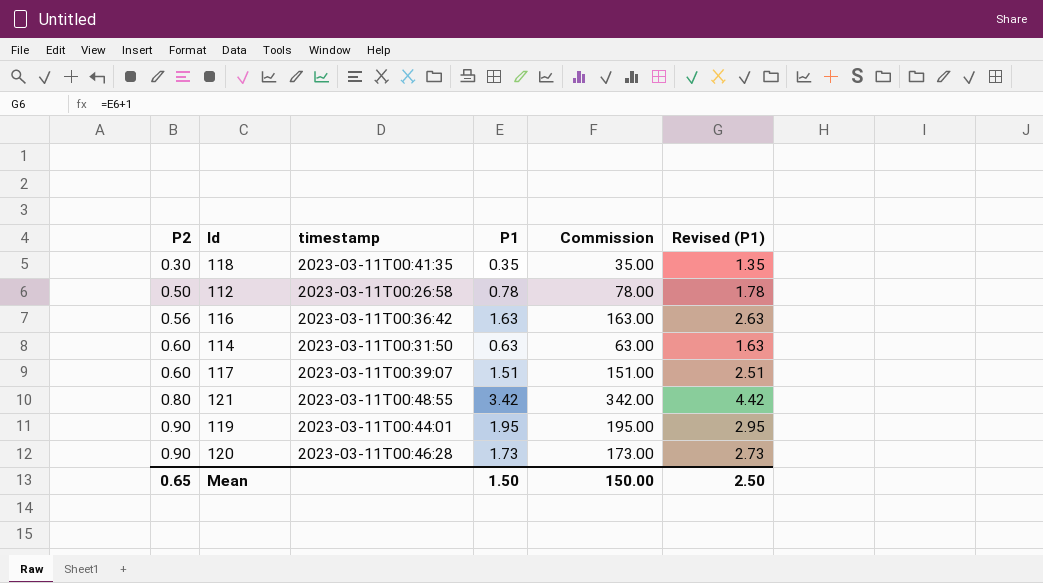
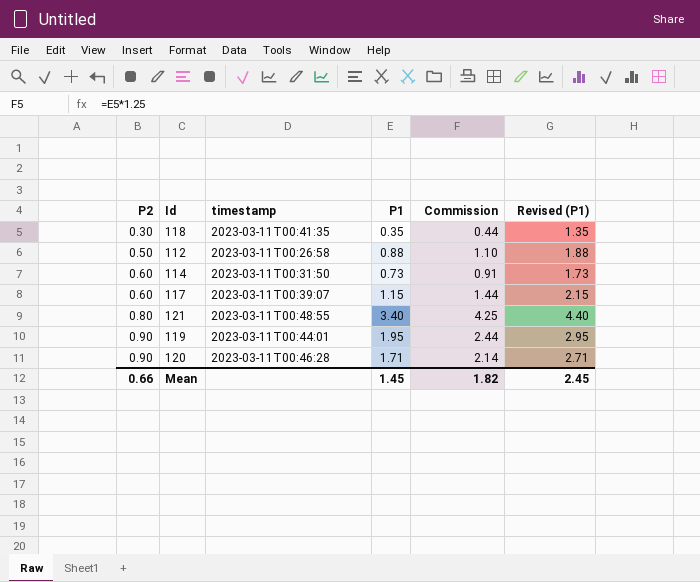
column Commission | formula: [P1] * 100 -> [P1] * 1.25
row 116: 0.56 | 2023-03-11T00:36:42 | 1.63 | 163.00 | 2.63 -> none
112 | P1: 0.78 -> 0.88
112 | Revised (P1): 1.78 -> 1.88
114 | P1: 0.63 -> 0.73
114 | Revised (P1): 1.63 -> 1.73
117 | P1: 1.51 -> 1.15
117 | Revised (P1): 2.51 -> 2.15
121 | P1: 3.42 -> 3.40
121 | Revised (P1): 4.42 -> 4.40
120 | P1: 1.73 -> 1.71
120 | Revised (P1): 2.73 -> 2.71
Mean | P2: 0.65 -> 0.66
Mean | P1: 1.50 -> 1.45
Mean | Commission: 150.00 -> 1.82
Mean | Revised (P1): 2.50 -> 2.45

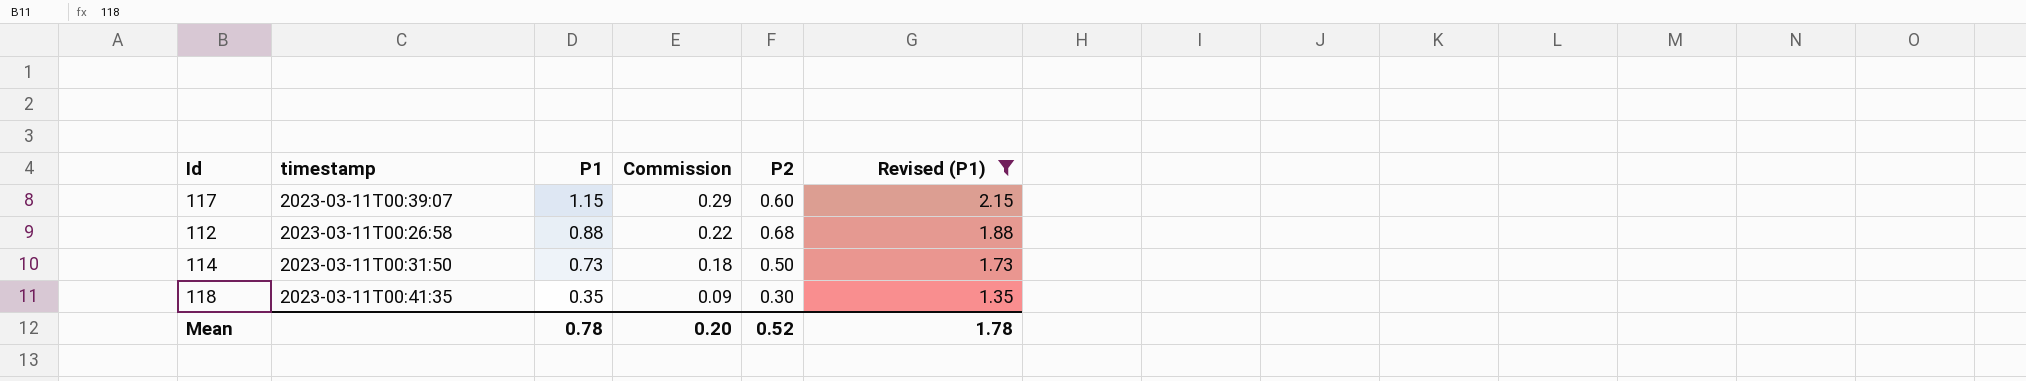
filter: none -> Revised (P1) <= 2.15
row order: P2 ascending -> P1 descending
column Commission | formula: [P1] * 1.25 -> [P1] * 0.25
column P2 | position: 1 -> 5
112 | P2: 0.50 -> 0.68
114 | P2: 0.60 -> 0.50
Mean | P1: 1.45 -> 0.78
Mean | Commission: 1.82 -> 0.20
Mean | P2: 0.66 -> 0.52
Mean | Revised (P1): 2.45 -> 1.78

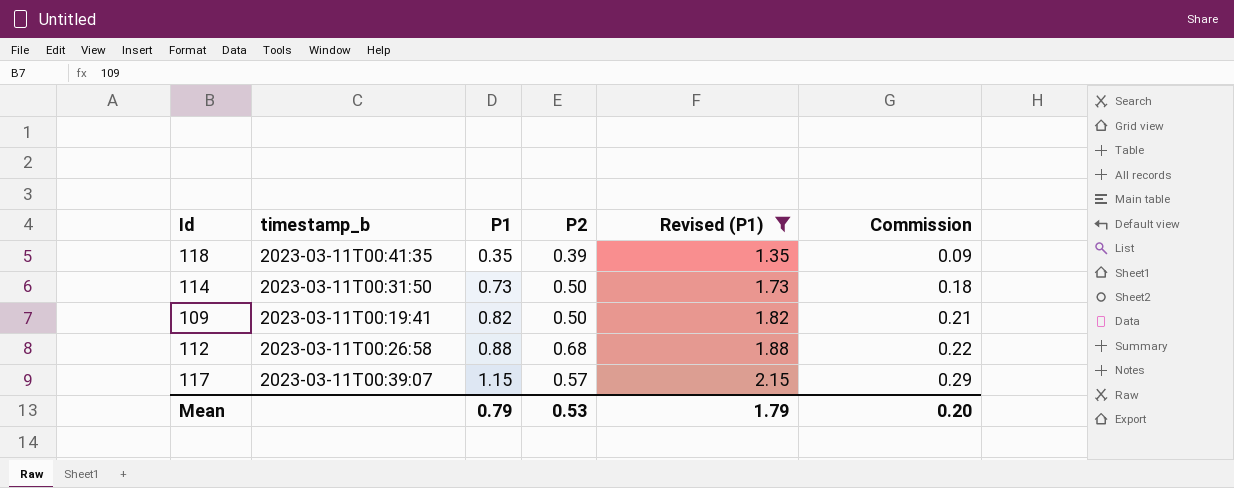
row order: P1 descending -> P1 ascending
column name: timestamp -> timestamp_b
column Commission | position: 4 -> 6
118 | P2: 0.30 -> 0.39
row 109: none -> 2023-03-11T00:19:41 | 0.82 | 0.50 | 1.82 | 0.21
117 | P2: 0.60 -> 0.57
Mean | P1: 0.78 -> 0.79
Mean | P2: 0.52 -> 0.53
Mean | Revised (P1): 1.78 -> 1.79

